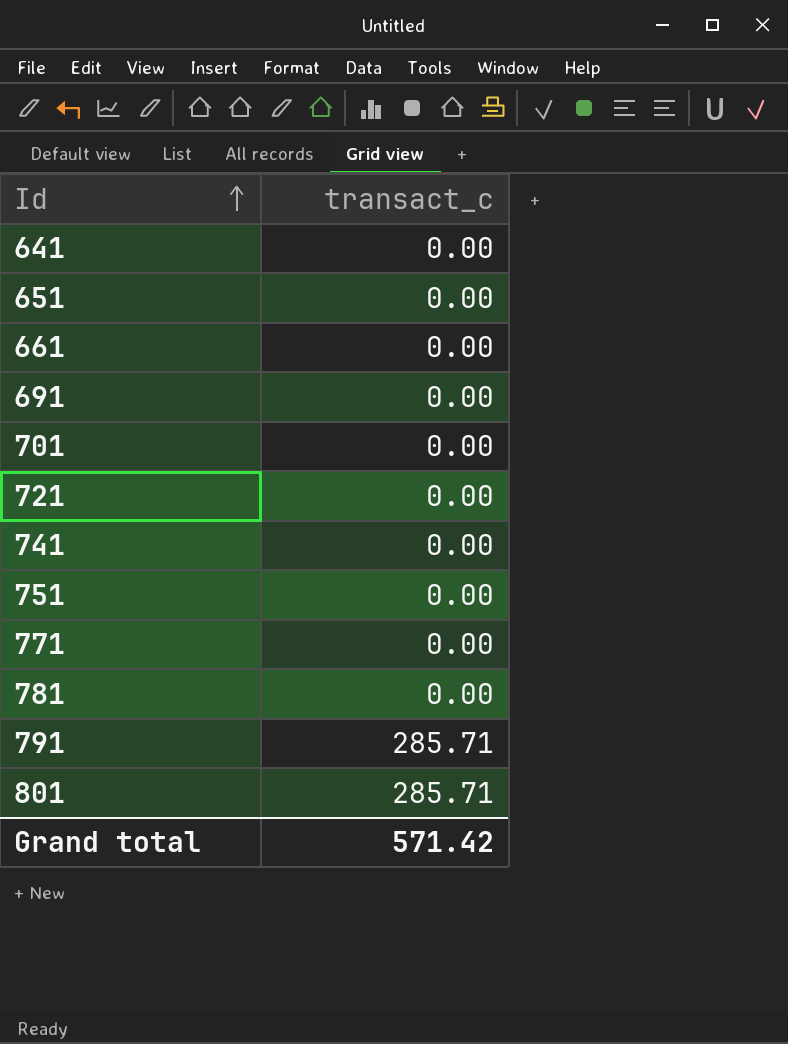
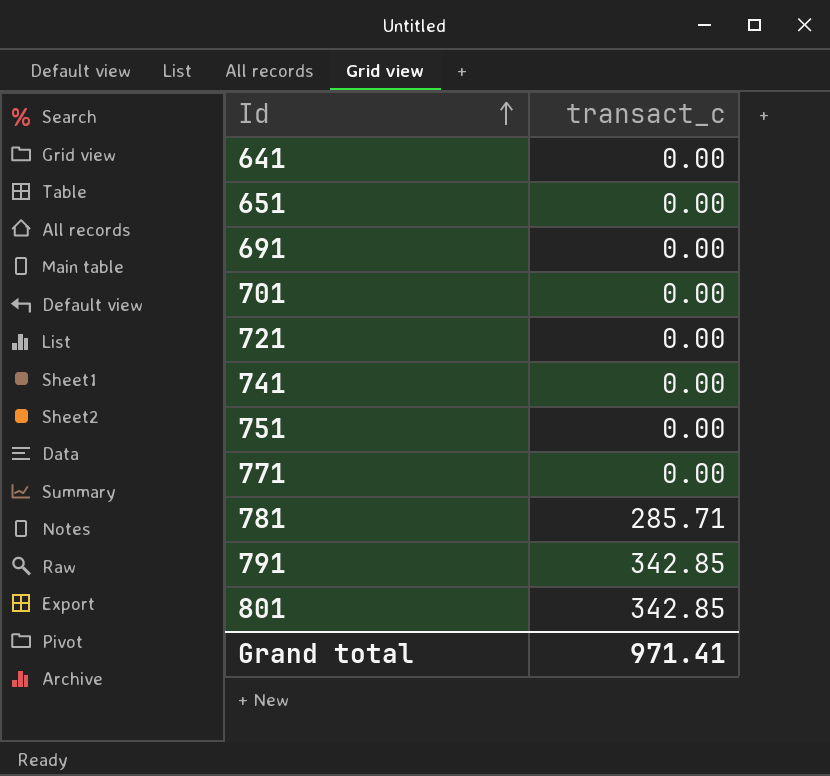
row 661: 0.00 -> none
781 | transact_c: 0.00 -> 285.71
791 | transact_c: 285.71 -> 342.85
801 | transact_c: 285.71 -> 342.85
Grand total | transact_c: 571.42 -> 971.41

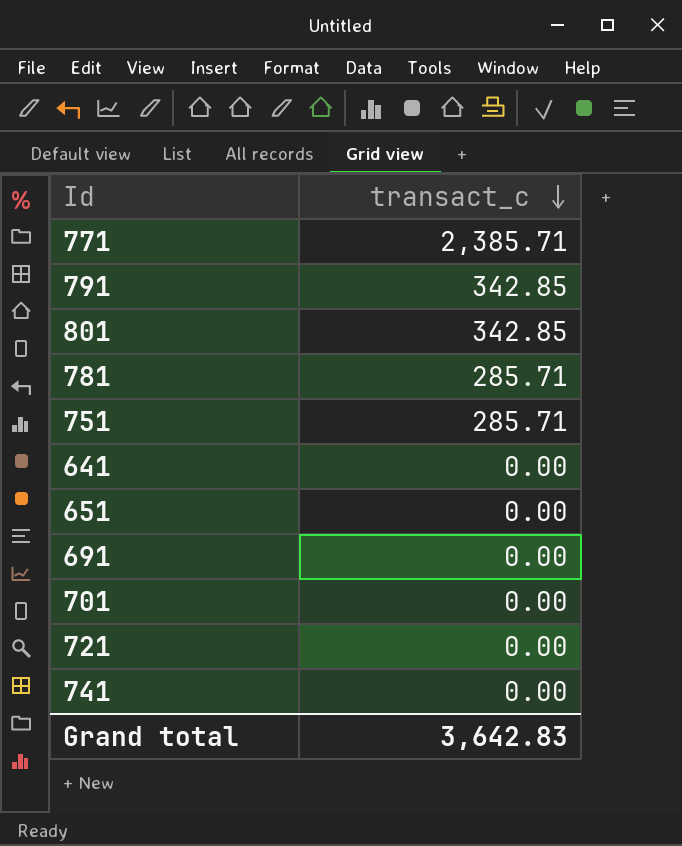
row order: Id ascending -> transact_c descending
771 | transact_c: 0.00 -> 2,385.71
751 | transact_c: 0.00 -> 285.71
Grand total | transact_c: 971.41 -> 3,642.83

